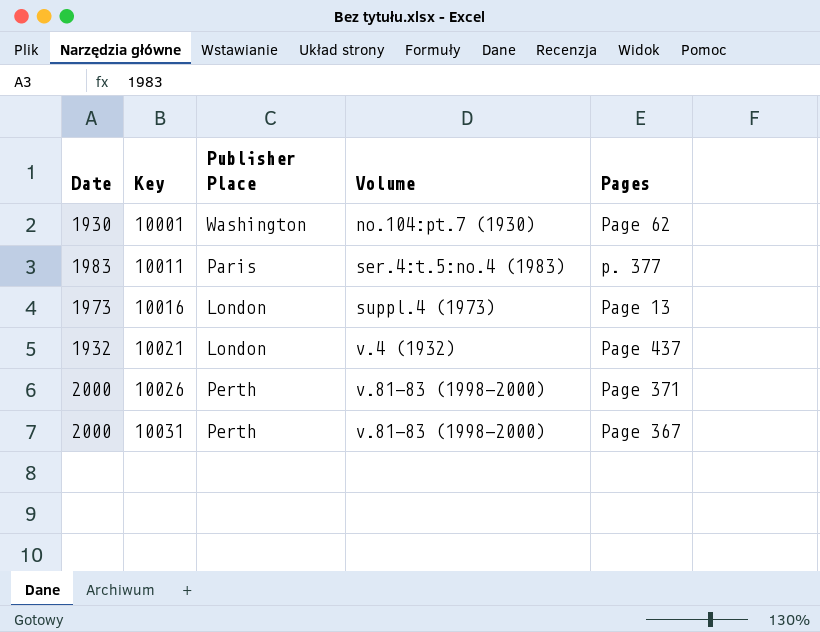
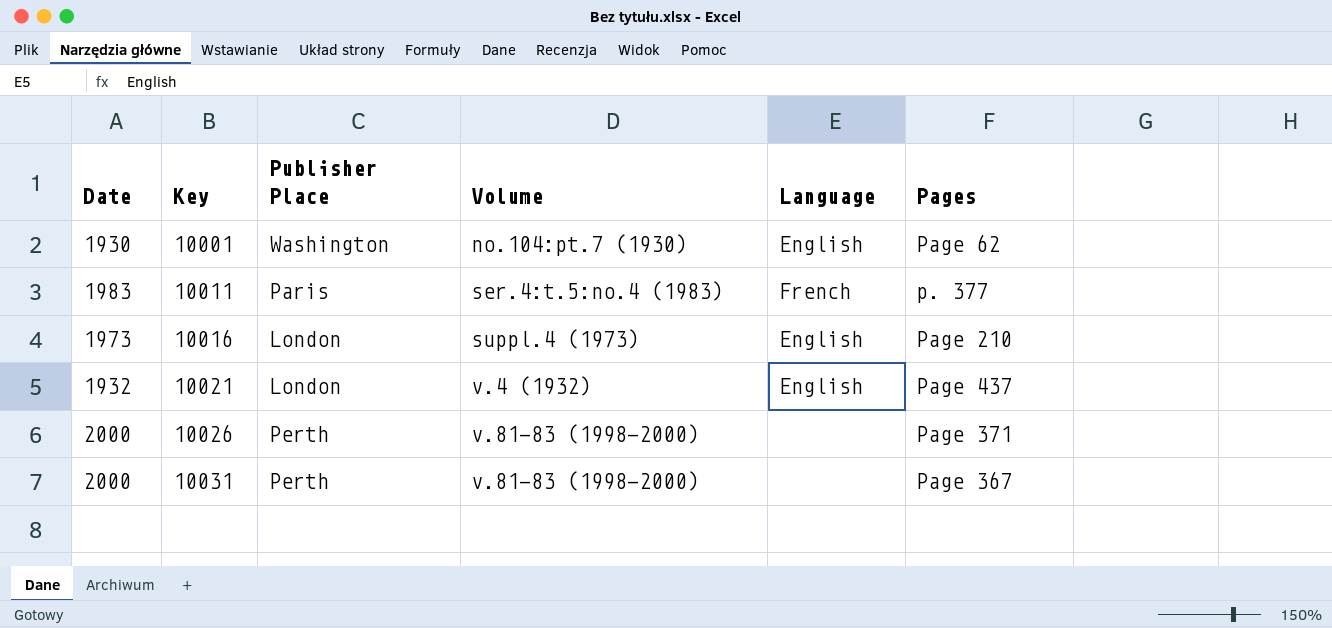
column Language | position: none -> 5
10016 | Pages: Page 13 -> Page 210

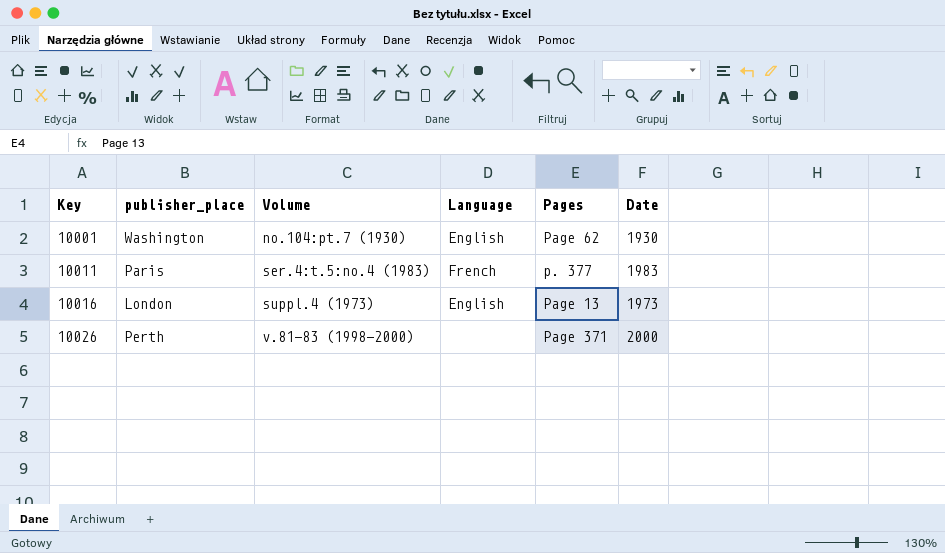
column name: Publisher Place -> publisher_place
column Date | position: 1 -> 6
row 10021: 1932 | London | v.4 (1932) | English | Page 437 -> none
row 10031: 2000 | Perth | v.81-83 (1998-2000) | none | Page 367 -> none
10016 | Pages: Page 210 -> Page 13

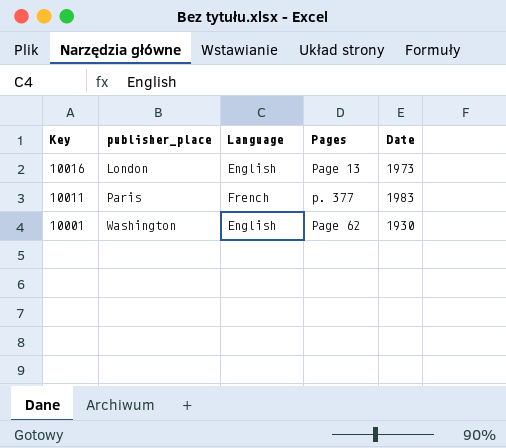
row order: Key ascending -> Key descending
column Volume | position: 3 -> none
row 10026: Perth | v.81-83 (1998-2000) | none | Page 371 | 2000 -> none

